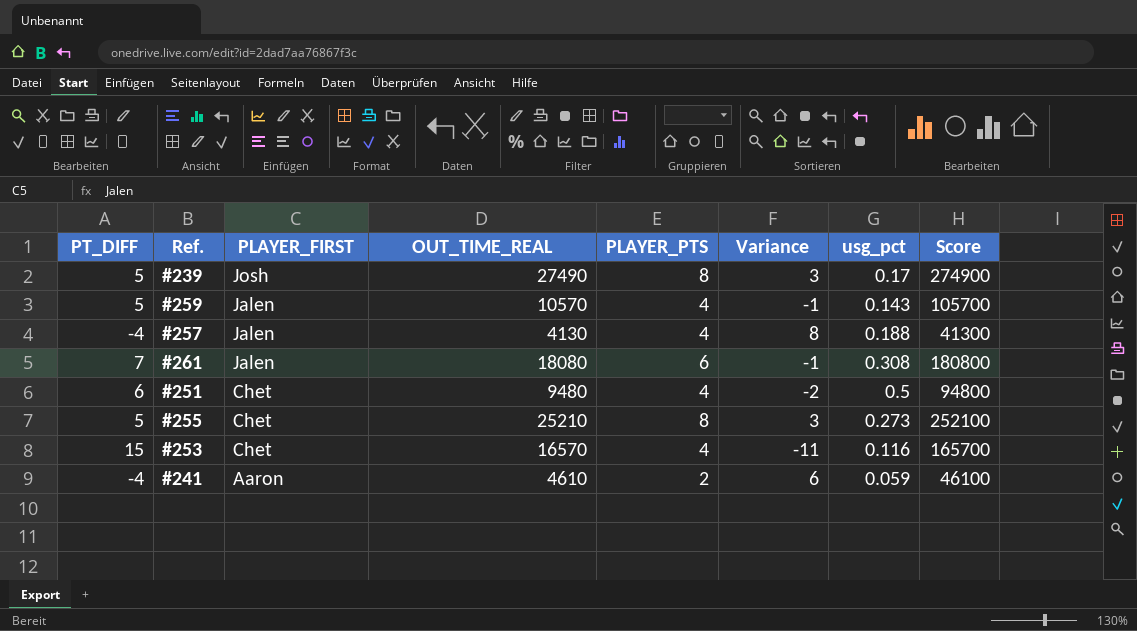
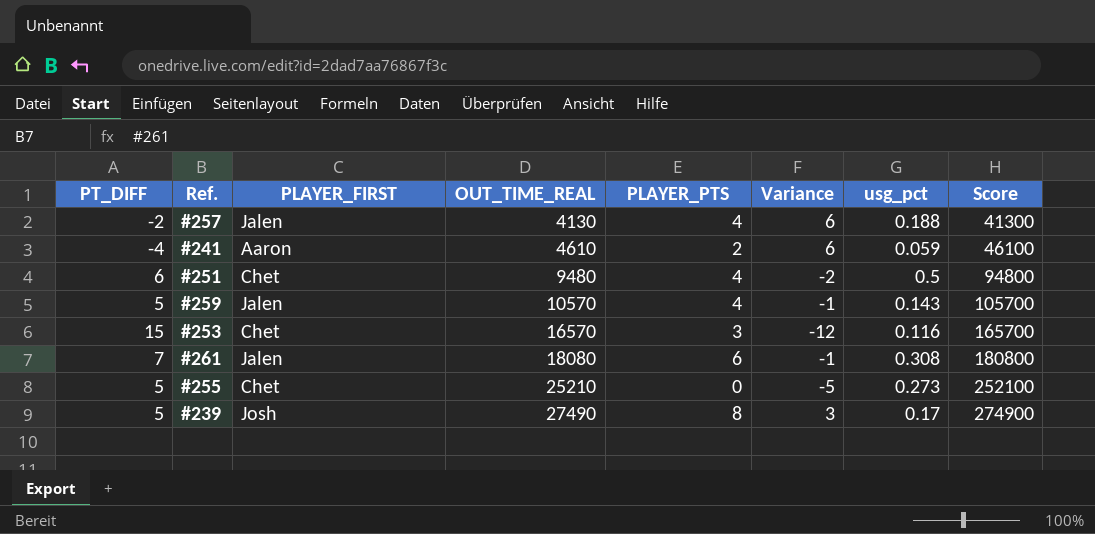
row order: PLAYER_FIRST descending -> OUT_TIME_REAL ascending
#257 | PT_DIFF: -4 -> -2
#257 | Variance: 8 -> 6
#253 | PLAYER_PTS: 4 -> 3
#253 | Variance: -11 -> -12
#255 | PLAYER_PTS: 8 -> 0
#255 | Variance: 3 -> -5

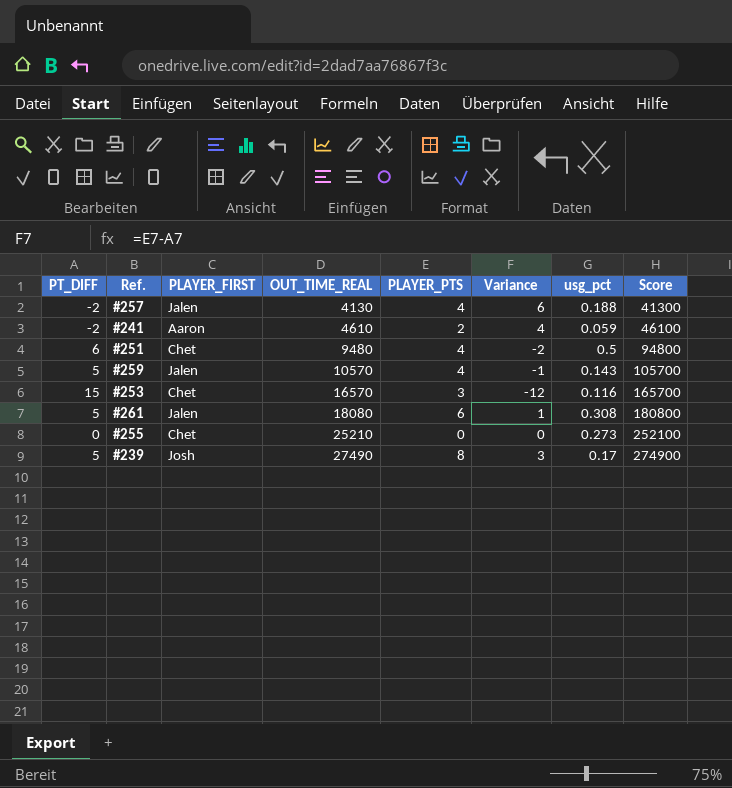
#241 | PT_DIFF: -4 -> -2
#241 | Variance: 6 -> 4
#261 | PT_DIFF: 7 -> 5
#261 | Variance: -1 -> 1
#255 | PT_DIFF: 5 -> 0
#255 | Variance: -5 -> 0

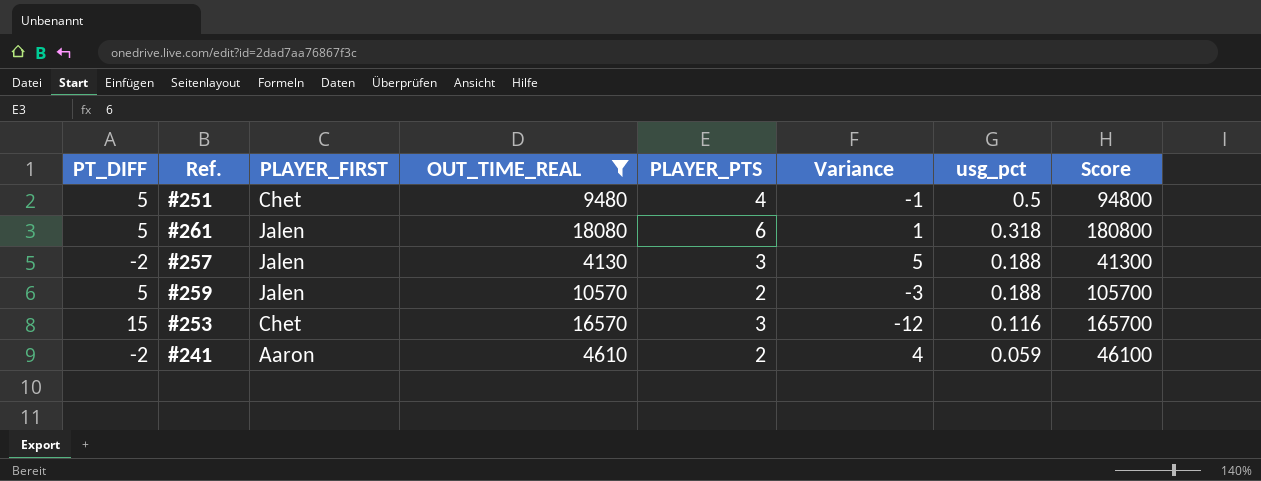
filter: none -> OUT_TIME_REAL <= 18080
row order: OUT_TIME_REAL ascending -> usg_pct descending
#251 | PT_DIFF: 6 -> 5
#251 | Variance: -2 -> -1
#261 | usg_pct: 0.308 -> 0.318
#257 | PLAYER_PTS: 4 -> 3
#257 | Variance: 6 -> 5
#259 | PLAYER_PTS: 4 -> 2
#259 | Variance: -1 -> -3
#259 | usg_pct: 0.143 -> 0.188

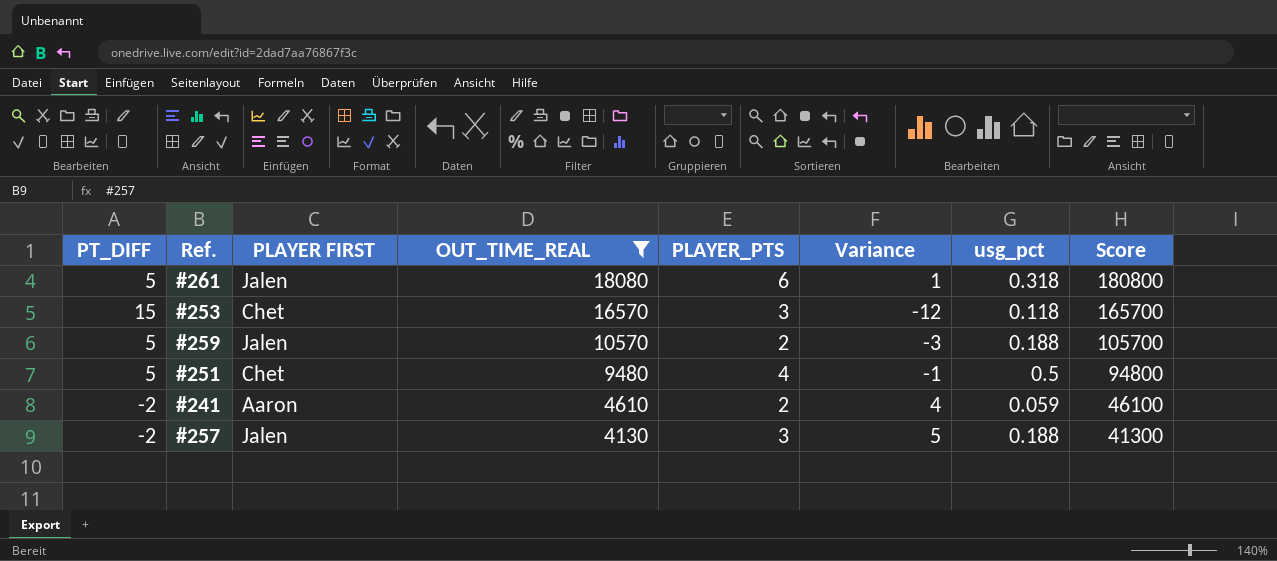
row order: usg_pct descending -> OUT_TIME_REAL descending
column name: PLAYER_FIRST -> PLAYER FIRST
#253 | usg_pct: 0.116 -> 0.118

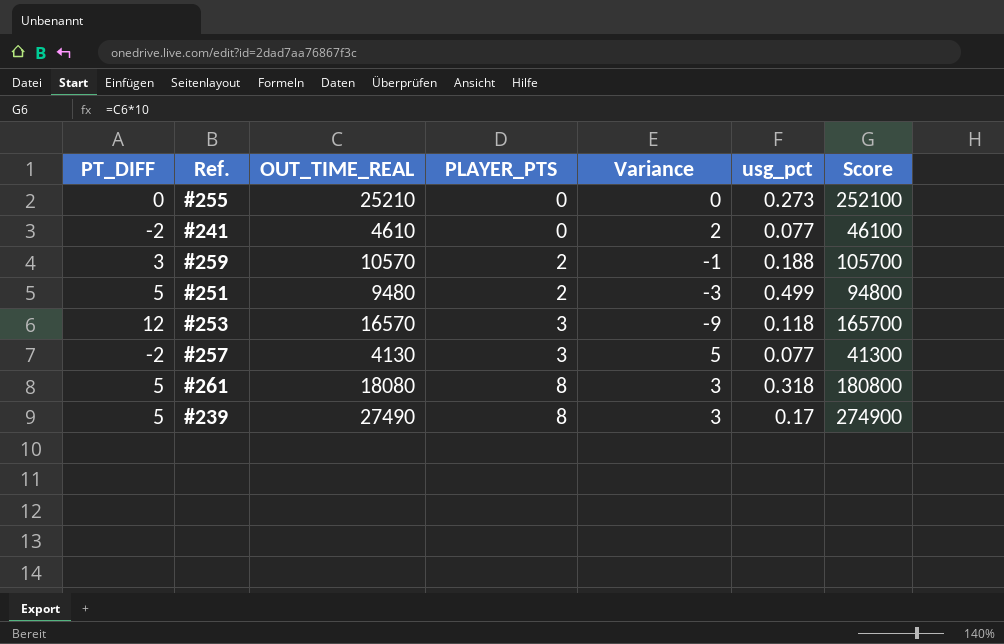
filter: OUT_TIME_REAL <= 18080 -> none
row order: OUT_TIME_REAL descending -> PLAYER_PTS ascending
column PLAYER FIRST | position: 3 -> none
#241 | PLAYER_PTS: 2 -> 0
#241 | Variance: 4 -> 2
#241 | usg_pct: 0.059 -> 0.077
#259 | PT_DIFF: 5 -> 3
#259 | Variance: -3 -> -1
#251 | PLAYER_PTS: 4 -> 2
#251 | Variance: -1 -> -3
#251 | usg_pct: 0.5 -> 0.499
#253 | PT_DIFF: 15 -> 12
#253 | Variance: -12 -> -9
#257 | usg_pct: 0.188 -> 0.077
#261 | PLAYER_PTS: 6 -> 8
#261 | Variance: 1 -> 3

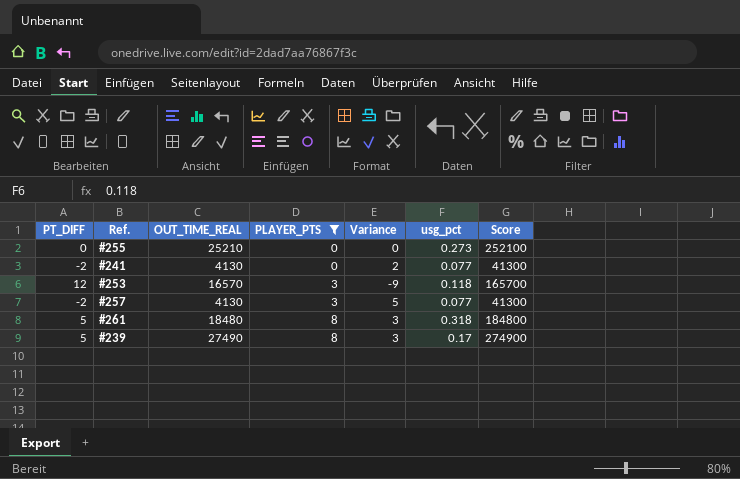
filter: none -> PLAYER_PTS != 2
#241 | OUT_TIME_REAL: 4610 -> 4130
#241 | Score: 46100 -> 41300
#261 | OUT_TIME_REAL: 18080 -> 18480
#261 | Score: 180800 -> 184800

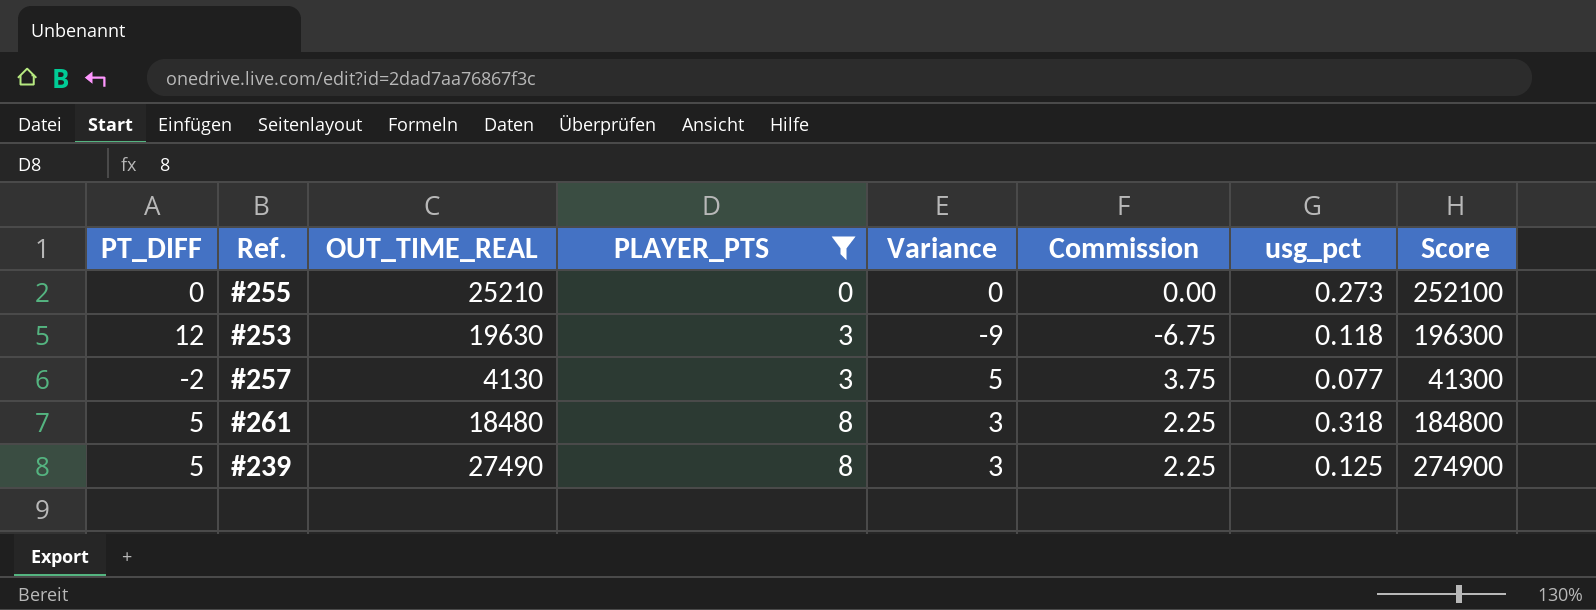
column Commission | formula: none -> [Variance] * 0.75
row #241: -2 | 4130 | 0 | 2 | 0.077 | 41300 -> none
#253 | OUT_TIME_REAL: 16570 -> 19630
#253 | Score: 165700 -> 196300
#239 | usg_pct: 0.17 -> 0.125

